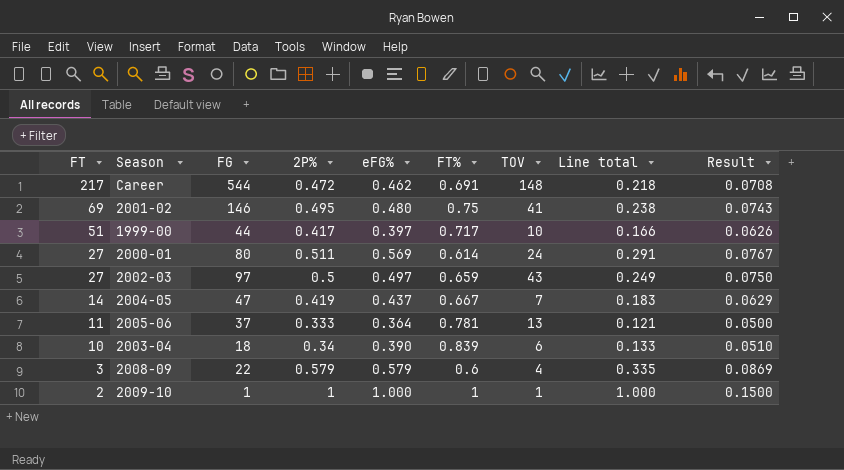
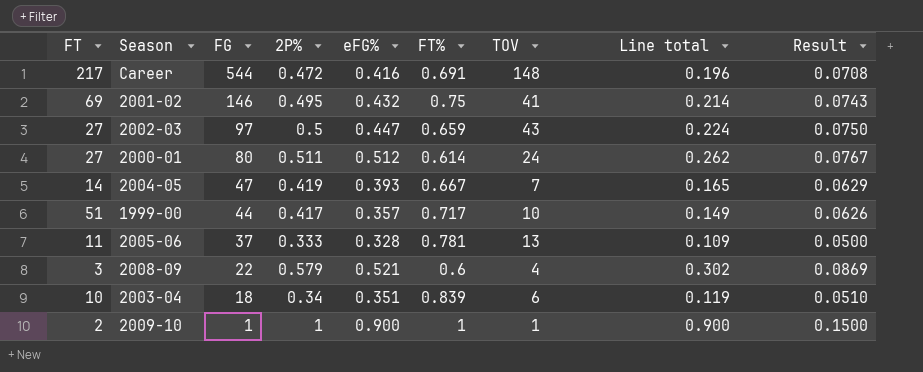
row order: FT descending -> FG descending
Career | eFG%: 0.462 -> 0.416
Career | Line total: 0.218 -> 0.196
2001-02 | eFG%: 0.480 -> 0.432
2001-02 | Line total: 0.238 -> 0.214
2002-03 | eFG%: 0.497 -> 0.447
2002-03 | Line total: 0.249 -> 0.224
2000-01 | eFG%: 0.569 -> 0.512
2000-01 | Line total: 0.291 -> 0.262
2004-05 | eFG%: 0.437 -> 0.393
2004-05 | Line total: 0.183 -> 0.165
1999-00 | eFG%: 0.397 -> 0.357
1999-00 | Line total: 0.166 -> 0.149
2005-06 | eFG%: 0.364 -> 0.328
2005-06 | Line total: 0.121 -> 0.109
2008-09 | eFG%: 0.579 -> 0.521
2008-09 | Line total: 0.335 -> 0.302
2003-04 | eFG%: 0.390 -> 0.351
2003-04 | Line total: 0.133 -> 0.119
2009-10 | eFG%: 1.000 -> 0.900
2009-10 | Line total: 1.000 -> 0.900

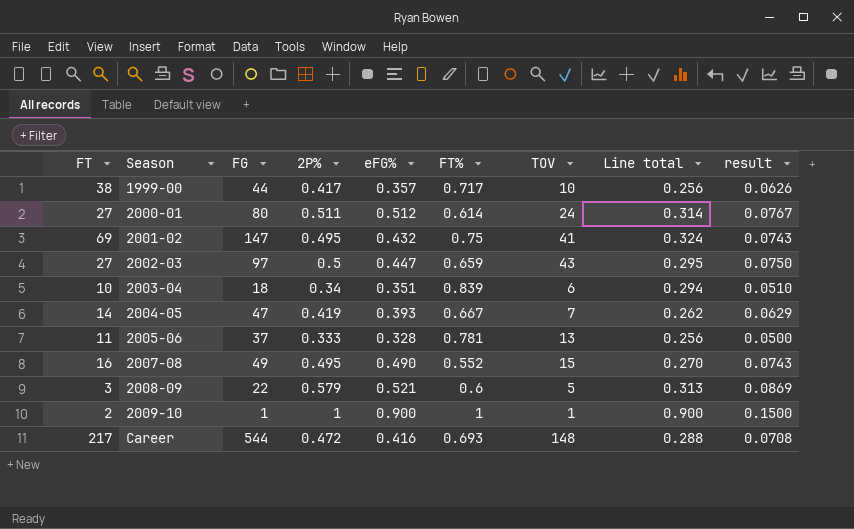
row order: FG descending -> Season ascending
column Line total | formula: [2P%] * [eFG%] -> [eFG%] * [FT%]
column name: Result -> result
1999-00 | FT: 51 -> 38
2001-02 | FG: 146 -> 147
row 2007-08: none -> 16 | 49 | 0.495 | 0.490 | 0.552 | 15 | 0.270 | 0.0743
2008-09 | TOV: 4 -> 5
Career | FT%: 0.691 -> 0.693

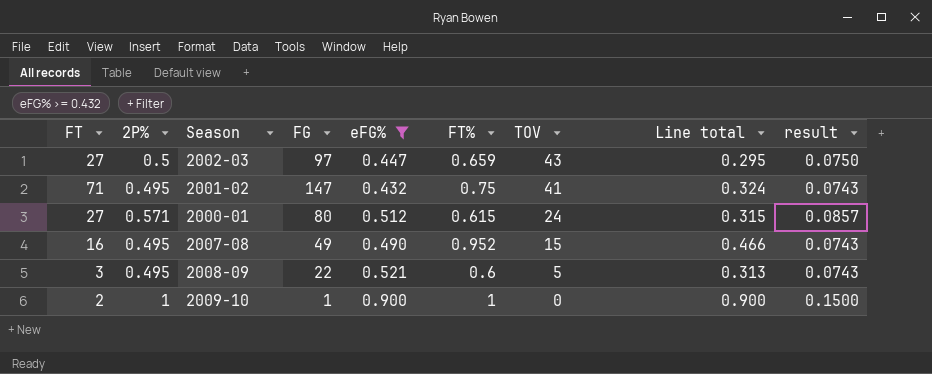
filter: none -> eFG% >= 0.432
row order: Season ascending -> TOV descending
column 2P% | position: 4 -> 2
2001-02 | FT: 69 -> 71
2000-01 | 2P%: 0.511 -> 0.571
2000-01 | FT%: 0.614 -> 0.615
2000-01 | Line total: 0.314 -> 0.315
2000-01 | result: 0.0767 -> 0.0857
2007-08 | FT%: 0.552 -> 0.952
2007-08 | Line total: 0.270 -> 0.466
2008-09 | 2P%: 0.579 -> 0.495
2008-09 | result: 0.0869 -> 0.0743
2009-10 | TOV: 1 -> 0

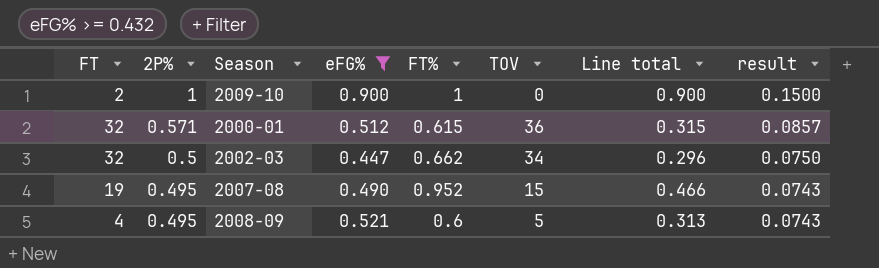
row order: TOV descending -> 2P% descending
column FG | position: 4 -> none
row 2001-02: 71 | 0.495 | 147 | 0.432 | 0.75 | 41 | 0.324 | 0.0743 -> none
2000-01 | FT: 27 -> 32
2000-01 | TOV: 24 -> 36
2002-03 | FT: 27 -> 32
2002-03 | FT%: 0.659 -> 0.662
2002-03 | TOV: 43 -> 34
2002-03 | Line total: 0.295 -> 0.296
2007-08 | FT: 16 -> 19
2008-09 | FT: 3 -> 4

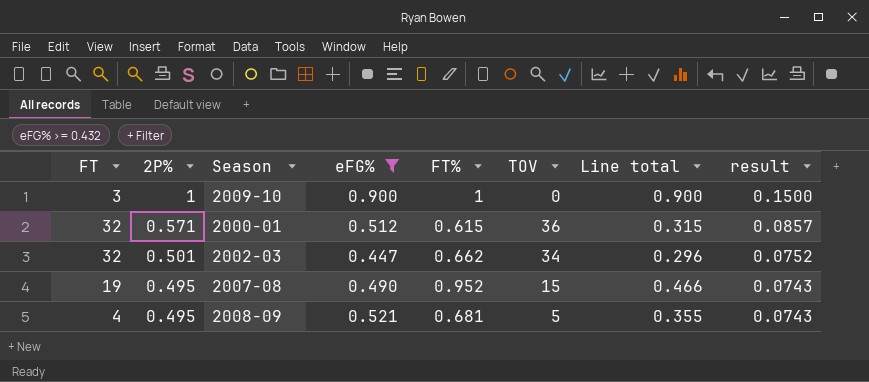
2009-10 | FT: 2 -> 3
2002-03 | 2P%: 0.5 -> 0.501
2002-03 | result: 0.0750 -> 0.0752
2008-09 | FT%: 0.6 -> 0.681
2008-09 | Line total: 0.313 -> 0.355

